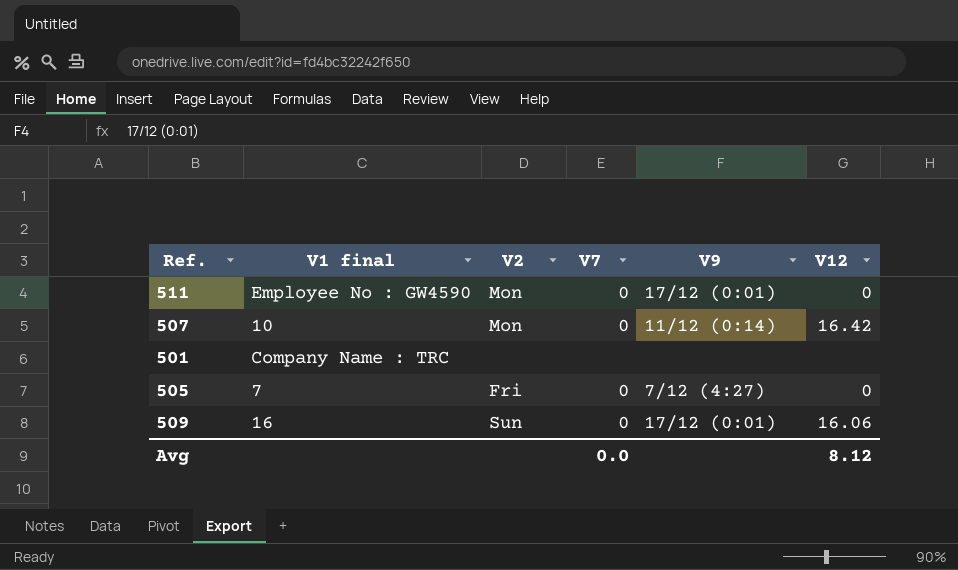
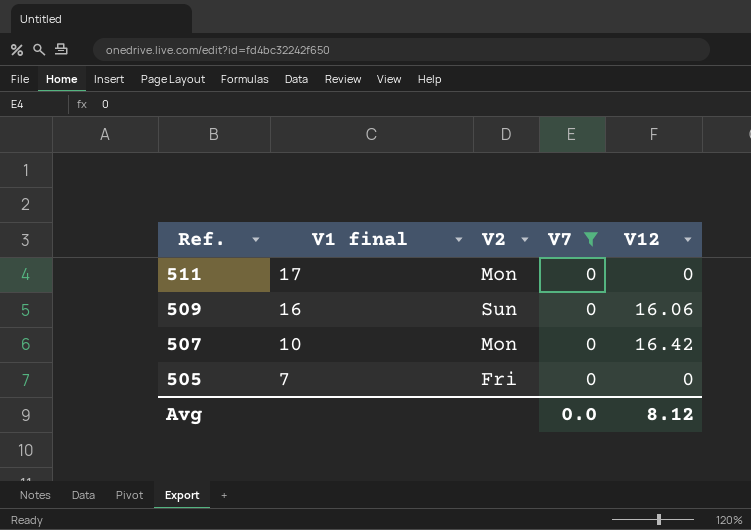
filter: none -> V7 = 0
row order: none -> Ref. descending
column V9 | position: 5 -> none
511 | V1 final: Employee No : GW4590 -> 17

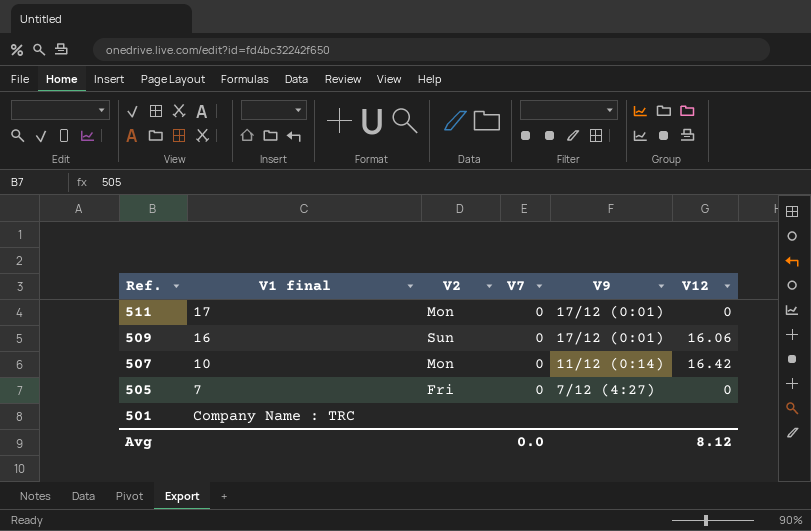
filter: V7 = 0 -> none
column V9 | position: none -> 5

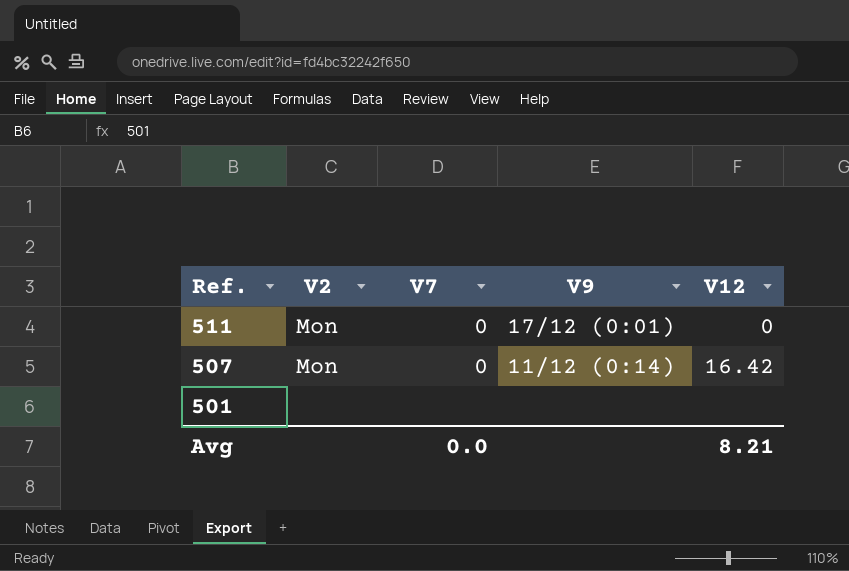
column V1 final | position: 2 -> none
row 509: 16 | Sun | 0 | 17/12 (0:01) | 16.06 -> none
row 505: 7 | Fri | 0 | 7/12 (4:27) | 0 -> none
Avg | V12: 8.12 -> 8.21

